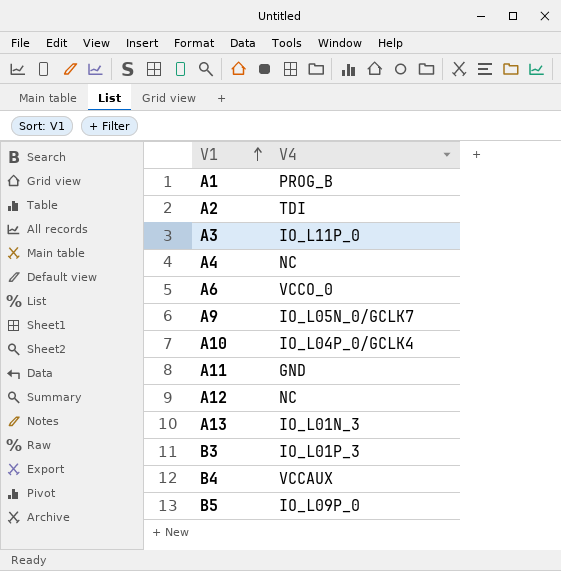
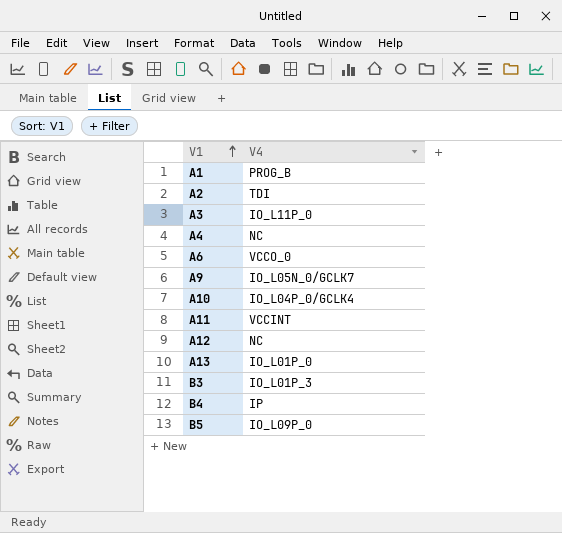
A11 | V4: GND -> VCCINT
A13 | V4: IO_L01N_3 -> IO_L01P_0
B4 | V4: VCCAUX -> IP

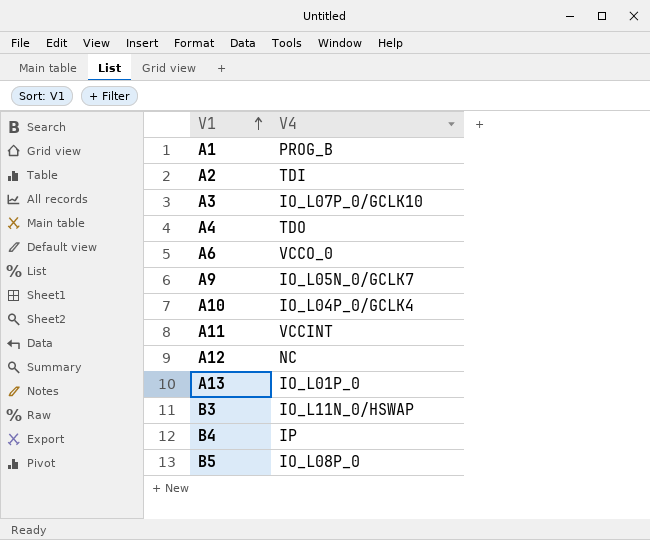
A3 | V4: IO_L11P_0 -> IO_L07P_0/GCLK10
A4 | V4: NC -> TDO
B3 | V4: IO_L01P_3 -> IO_L11N_0/HSWAP
B5 | V4: IO_L09P_0 -> IO_L08P_0

